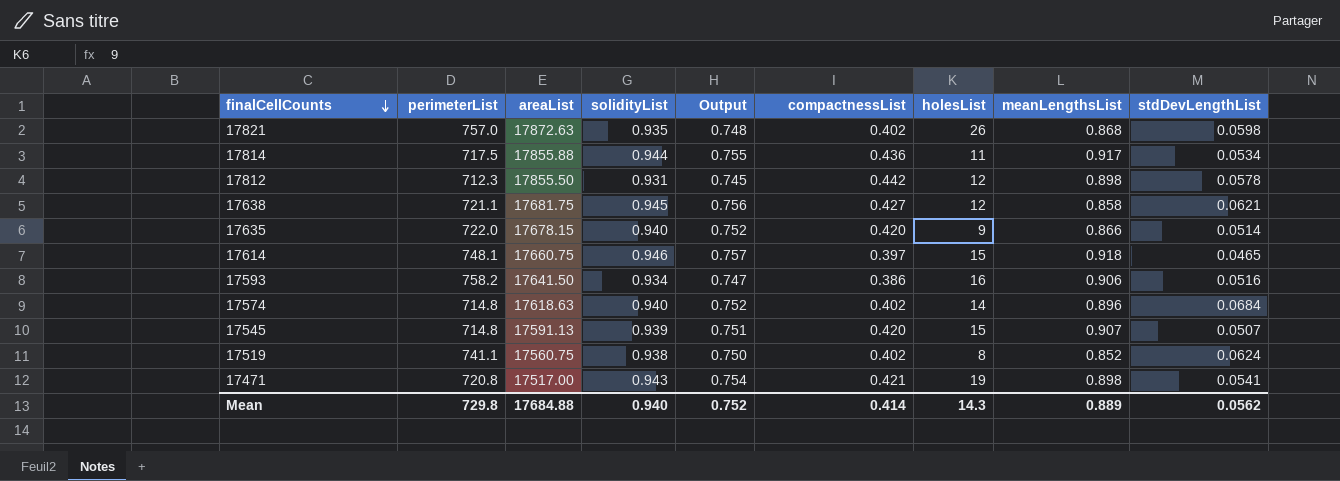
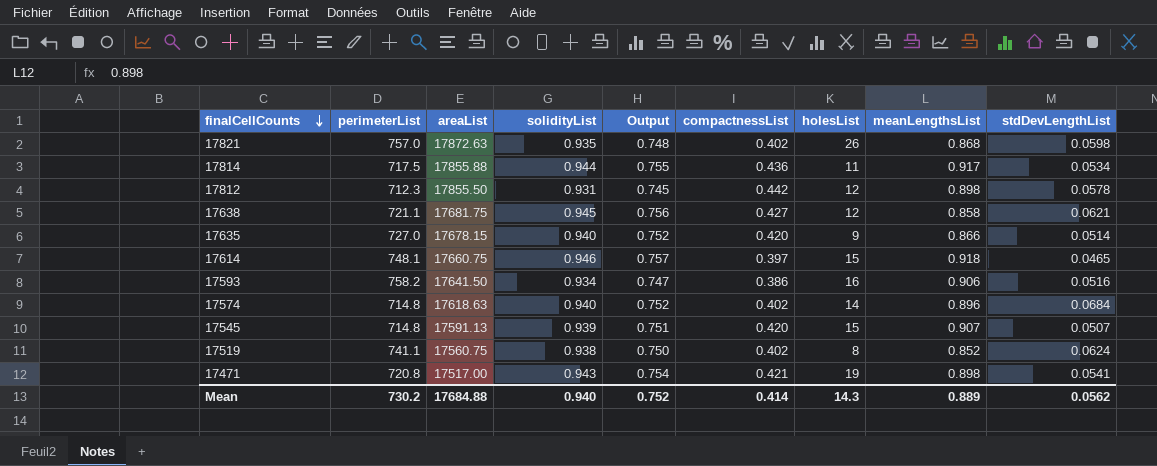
17635 | perimeterList: 722.0 -> 727.0
Mean | perimeterList: 729.8 -> 730.2

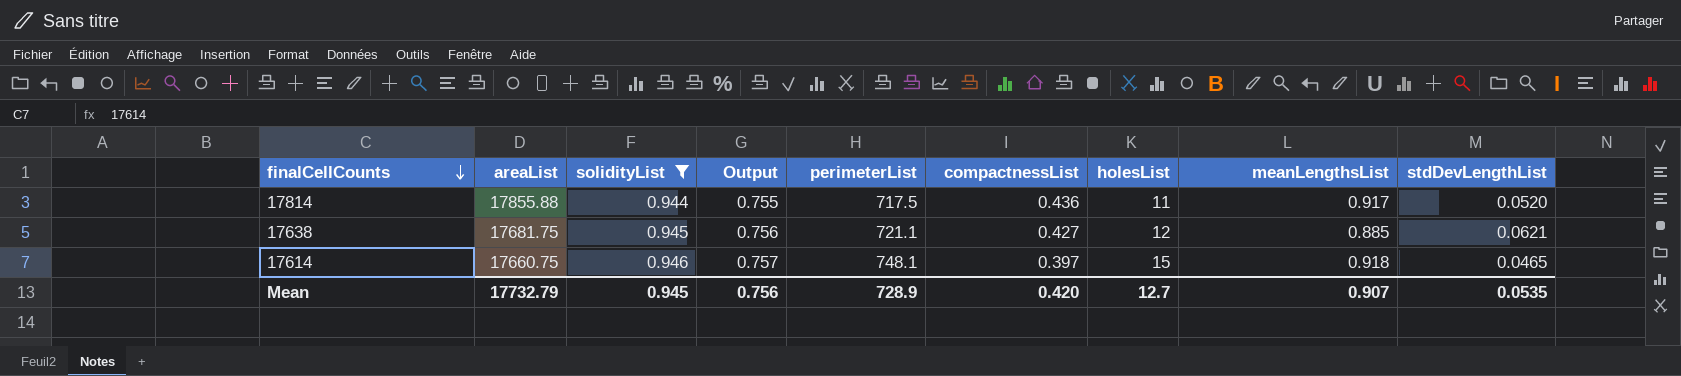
filter: none -> solidityList >= 0.944
column perimeterList | position: 2 -> 5
17814 | stdDevLengthList: 0.0534 -> 0.0520
17638 | meanLengthsList: 0.858 -> 0.885
Mean | areaList: 17684.88 -> 17732.79
Mean | solidityList: 0.940 -> 0.945
Mean | Output: 0.752 -> 0.756
Mean | perimeterList: 730.2 -> 728.9
Mean | compactnessList: 0.414 -> 0.420
Mean | holesList: 14.3 -> 12.7
Mean | meanLengthsList: 0.889 -> 0.907
Mean | stdDevLengthList: 0.0562 -> 0.0535

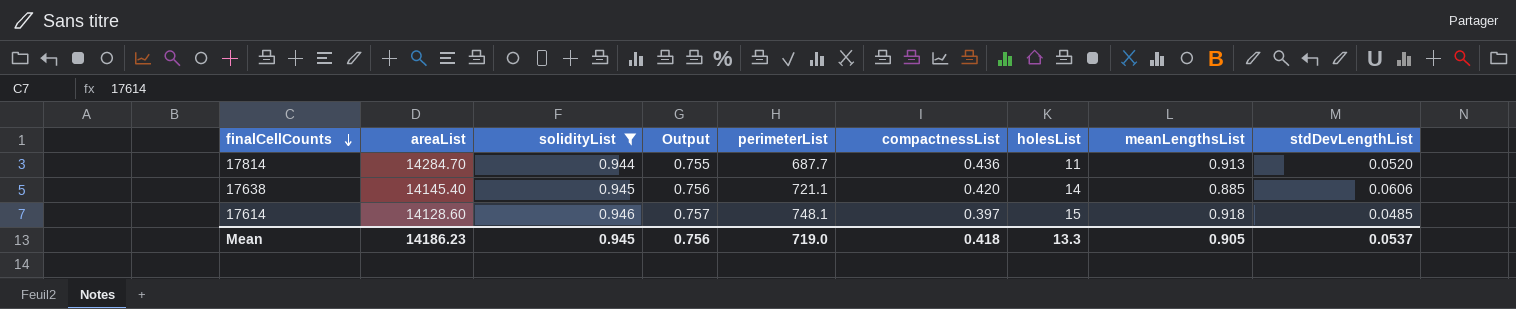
17814 | areaList: 17855.88 -> 14284.70
17814 | perimeterList: 717.5 -> 687.7
17814 | meanLengthsList: 0.917 -> 0.913
17638 | areaList: 17681.75 -> 14145.40
17638 | compactnessList: 0.427 -> 0.420
17638 | holesList: 12 -> 14
17638 | stdDevLengthList: 0.0621 -> 0.0606
17614 | areaList: 17660.75 -> 14128.60
17614 | stdDevLengthList: 0.0465 -> 0.0485
Mean | areaList: 17732.79 -> 14186.23
Mean | perimeterList: 728.9 -> 719.0
Mean | compactnessList: 0.420 -> 0.418
Mean | holesList: 12.7 -> 13.3
Mean | meanLengthsList: 0.907 -> 0.905
Mean | stdDevLengthList: 0.0535 -> 0.0537

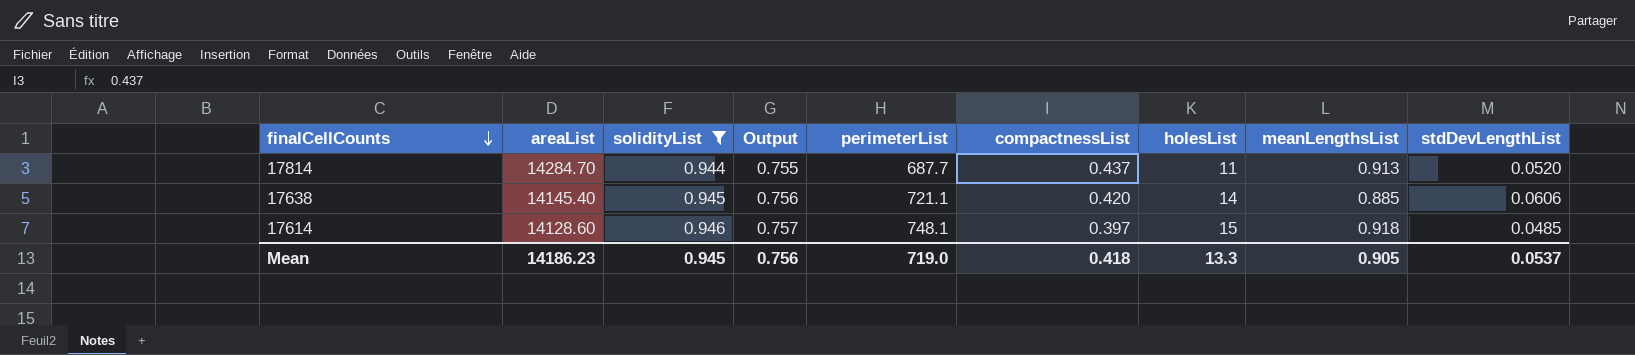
17814 | compactnessList: 0.436 -> 0.437

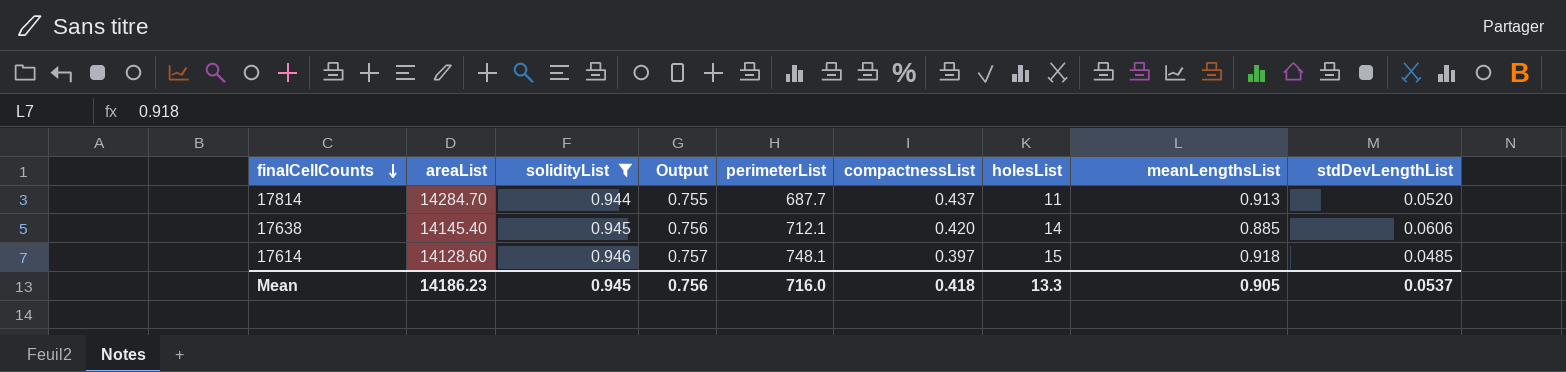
17638 | perimeterList: 721.1 -> 712.1
Mean | perimeterList: 719.0 -> 716.0

